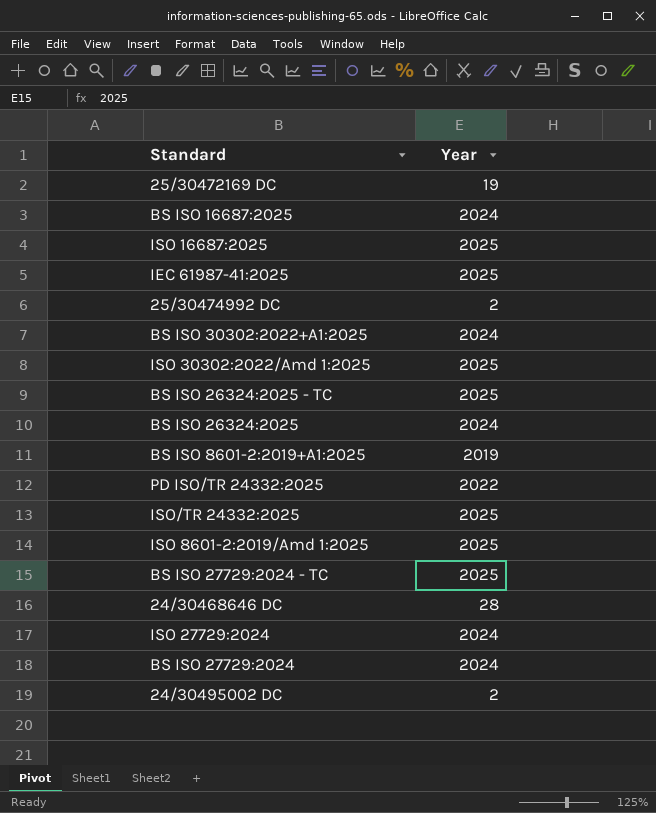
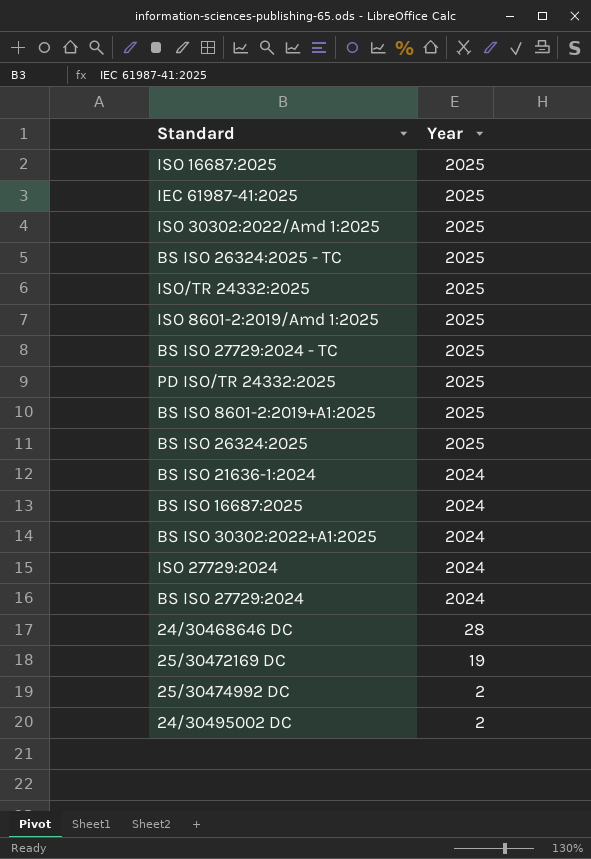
row order: none -> Year descending
PD ISO/TR 24332:2025 | Year: 2022 -> 2025
BS ISO 8601-2:2019+A1:2025 | Year: 2019 -> 2025
BS ISO 26324:2025 | Year: 2024 -> 2025
row BS ISO 21636-1:2024: none -> 2024

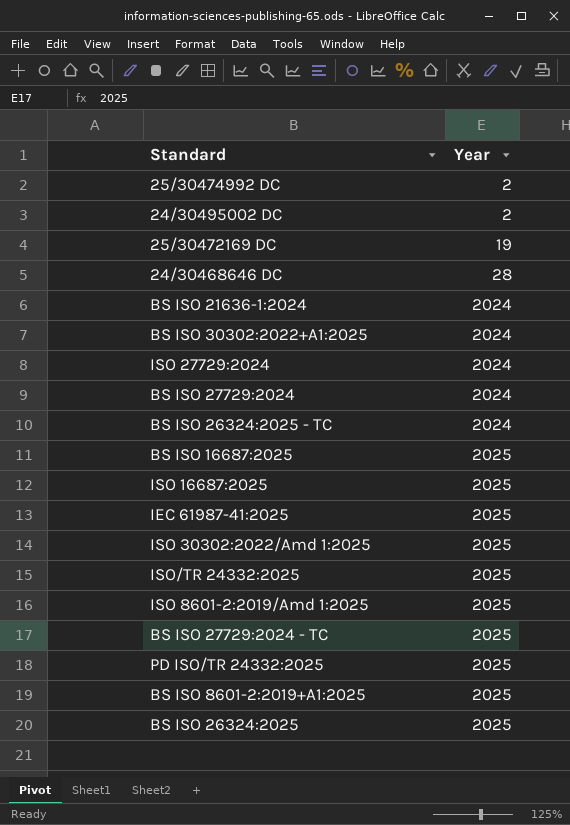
row order: Year descending -> Year ascending
BS ISO 26324:2025 - TC | Year: 2025 -> 2024
BS ISO 16687:2025 | Year: 2024 -> 2025

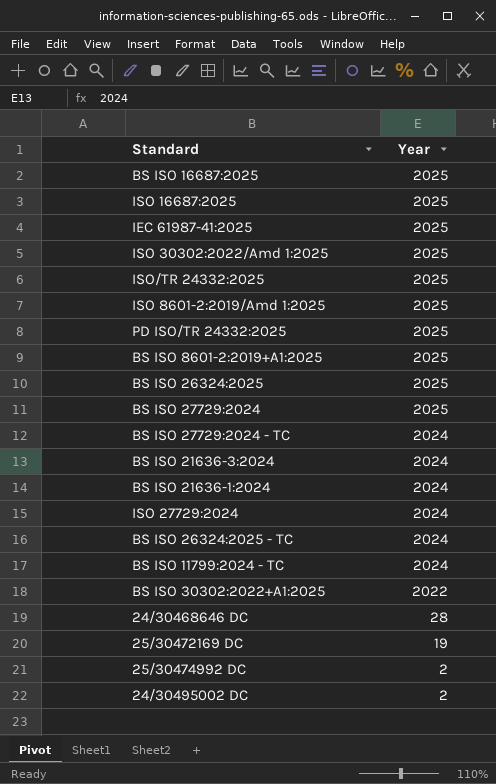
row order: Year ascending -> Year descending
BS ISO 27729:2024 | Year: 2024 -> 2025
BS ISO 27729:2024 - TC | Year: 2025 -> 2024
row BS ISO 21636-3:2024: none -> 2024
row BS ISO 11799:2024 - TC: none -> 2024
BS ISO 30302:2022+A1:2025 | Year: 2024 -> 2022

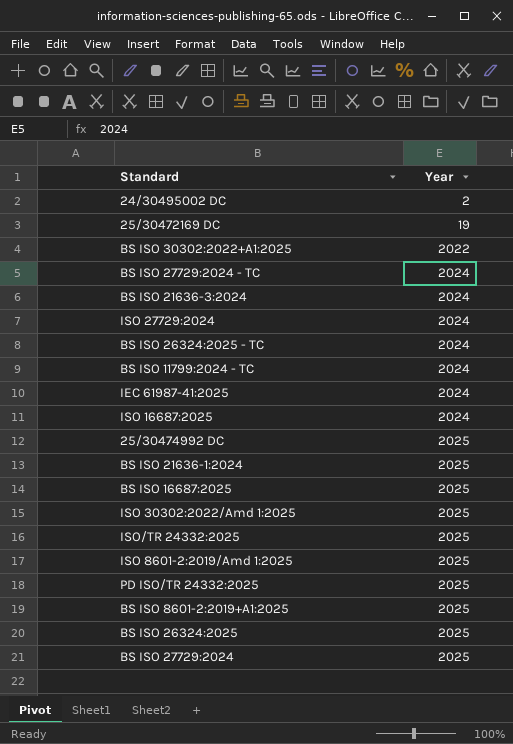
row order: Year descending -> Year ascending
row 24/30468646 DC: 28 -> none
IEC 61987-41:2025 | Year: 2025 -> 2024
ISO 16687:2025 | Year: 2025 -> 2024
25/30474992 DC | Year: 2 -> 2025
BS ISO 21636-1:2024 | Year: 2024 -> 2025

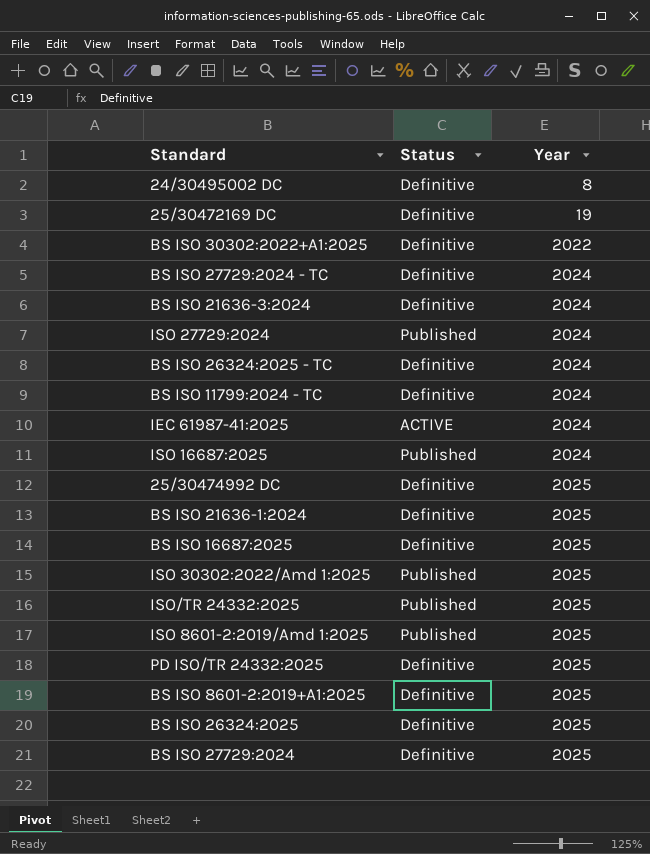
column Status | position: none -> 2
24/30495002 DC | Year: 2 -> 8

